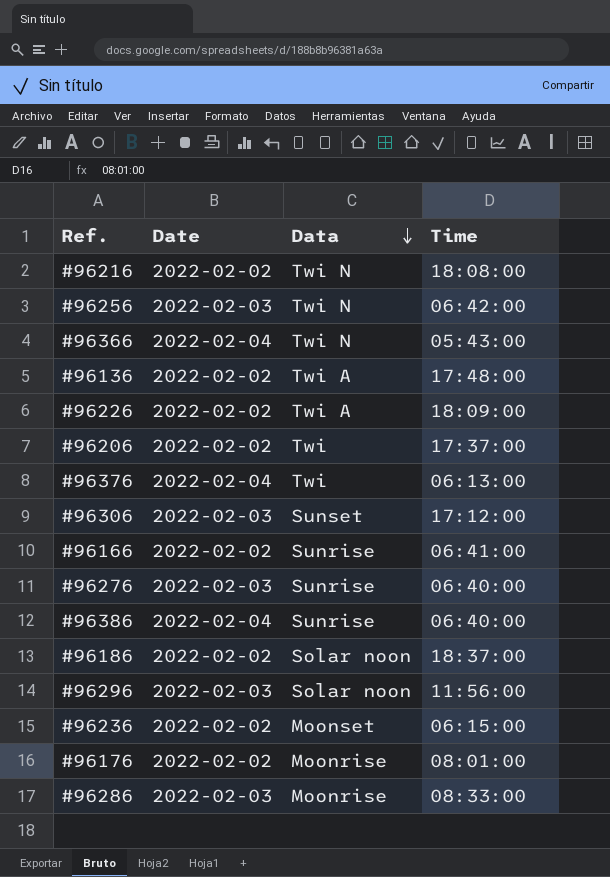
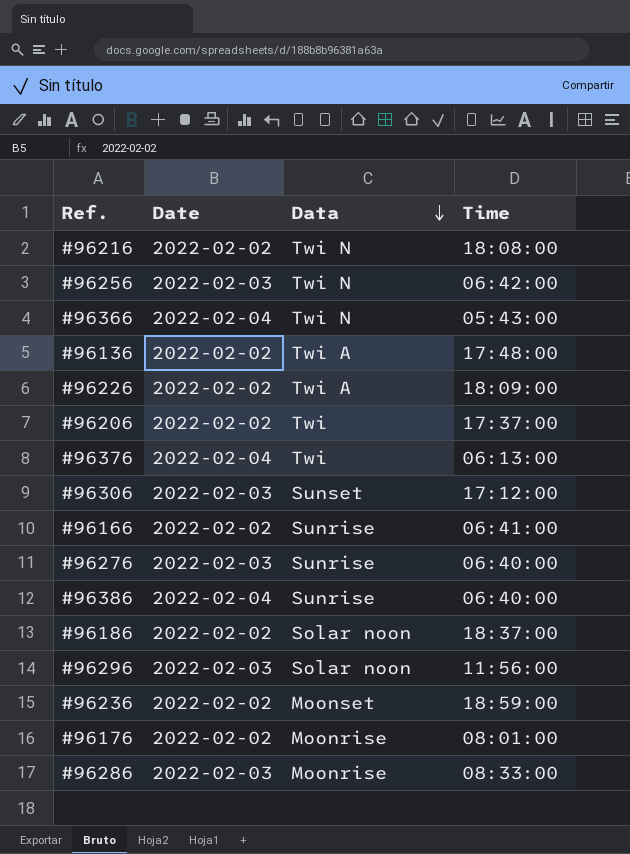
#96236 | Time: 06:15:00 -> 18:59:00

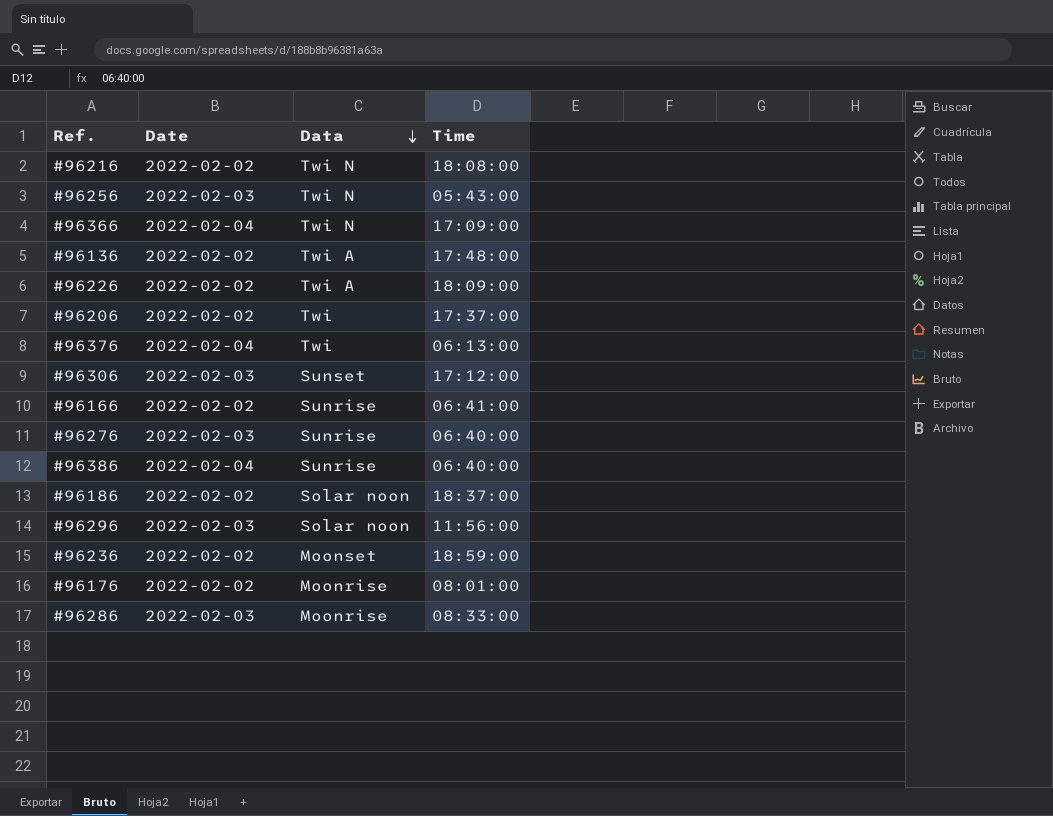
#96256 | Time: 06:42:00 -> 05:43:00
#96366 | Time: 05:43:00 -> 17:09:00

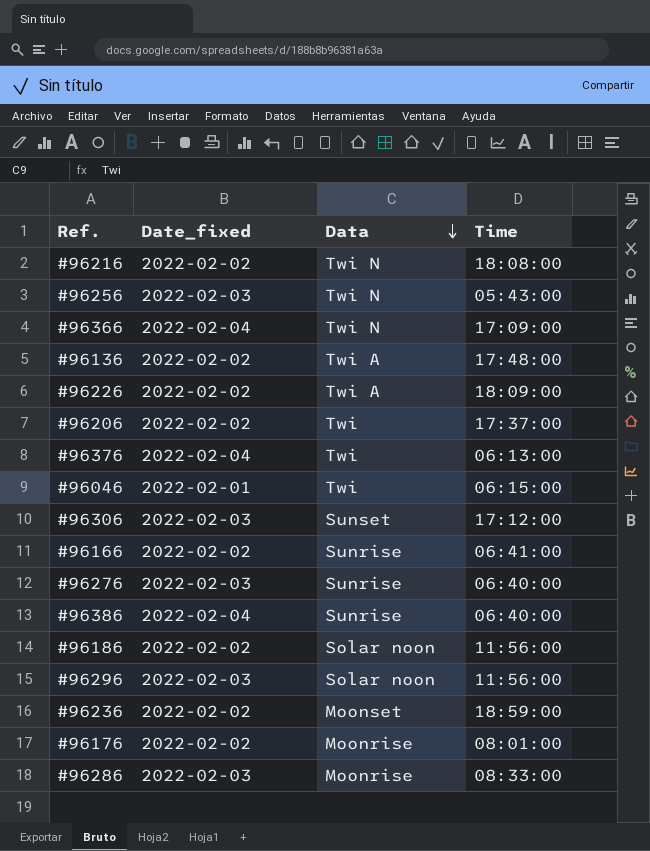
column name: Date -> Date_fixed
row #96046: none -> 2022-02-01 | Twi | 06:15:00
#96186 | Time: 18:37:00 -> 11:56:00

